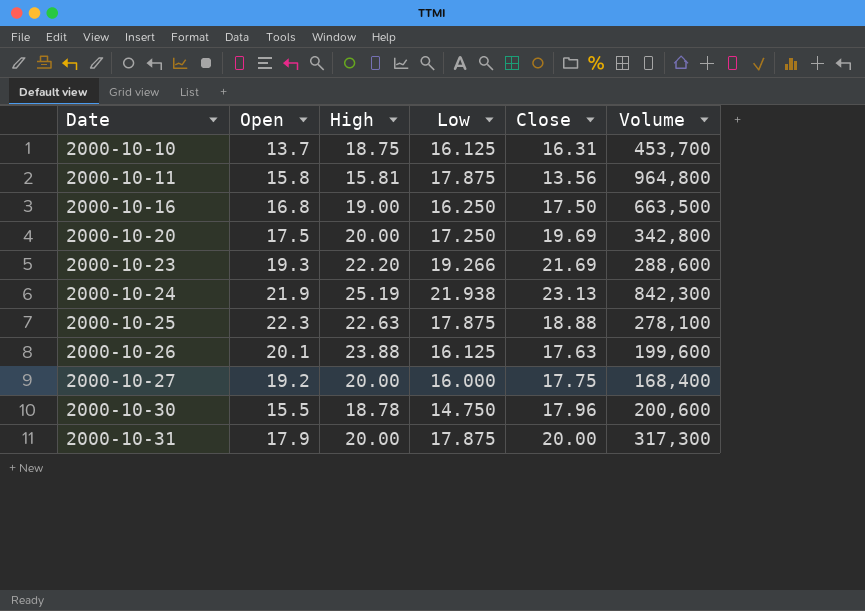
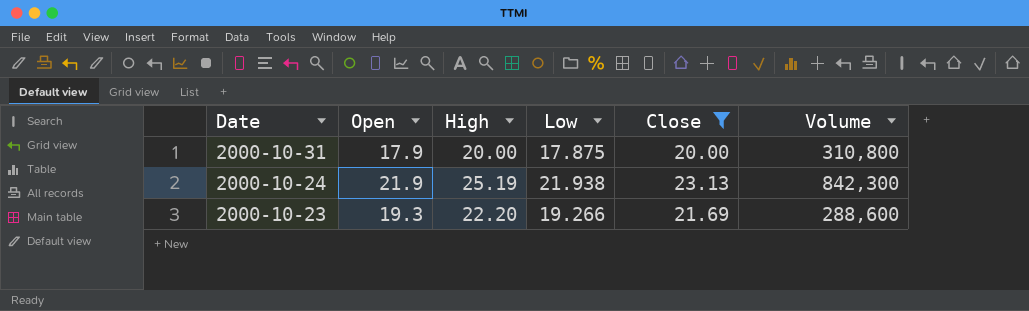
filter: none -> Close >= 20.00
row order: Date ascending -> Date descending
2000-10-31 | Volume: 317,300 -> 310,800

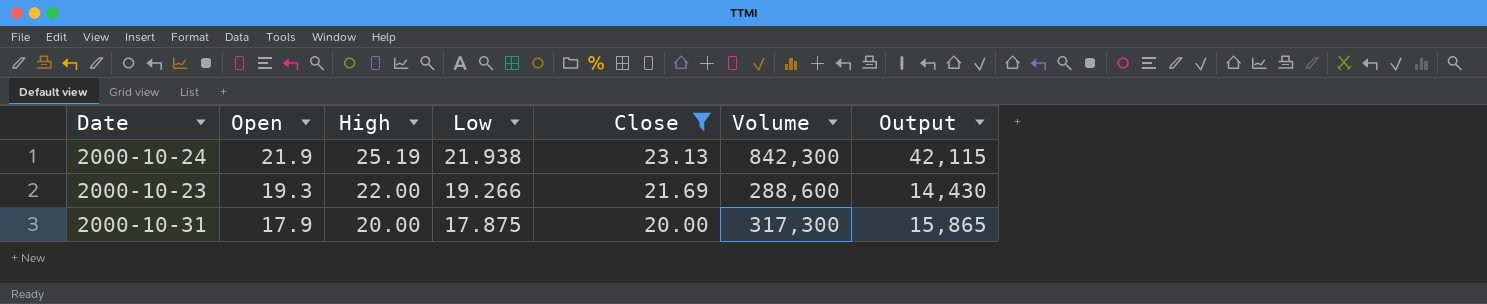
row order: Date descending -> Open descending
column Output | formula: none -> [Volume] * 0.05
2000-10-23 | High: 22.20 -> 22.00
2000-10-31 | Volume: 310,800 -> 317,300

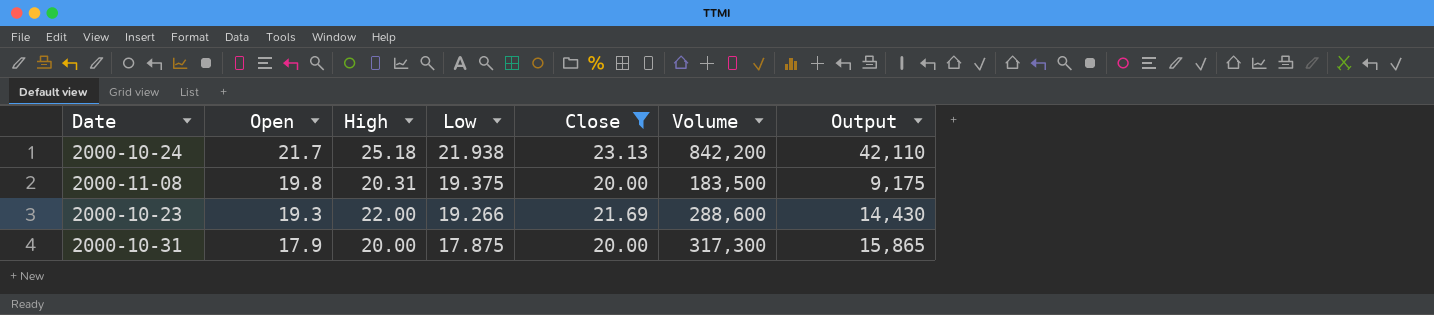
2000-10-24 | Open: 21.9 -> 21.7
2000-10-24 | High: 25.19 -> 25.18
2000-10-24 | Volume: 842,300 -> 842,200
2000-10-24 | Output: 42,115 -> 42,110
row 2000-11-08: none -> 19.8 | 20.31 | 19.375 | 20.00 | 183,500 | 9,175

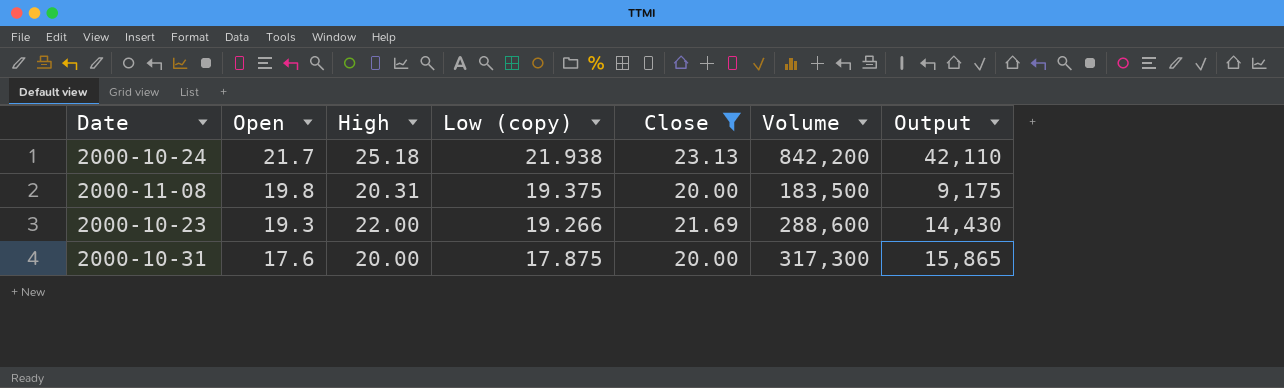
column name: Low -> Low (copy)
2000-10-31 | Open: 17.9 -> 17.6

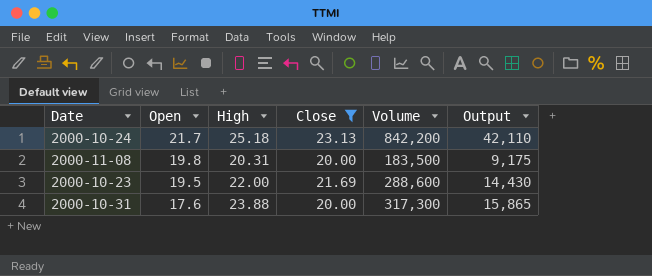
column Low (copy) | position: 4 -> none
2000-10-23 | Open: 19.3 -> 19.5
2000-10-31 | High: 20.00 -> 23.88

